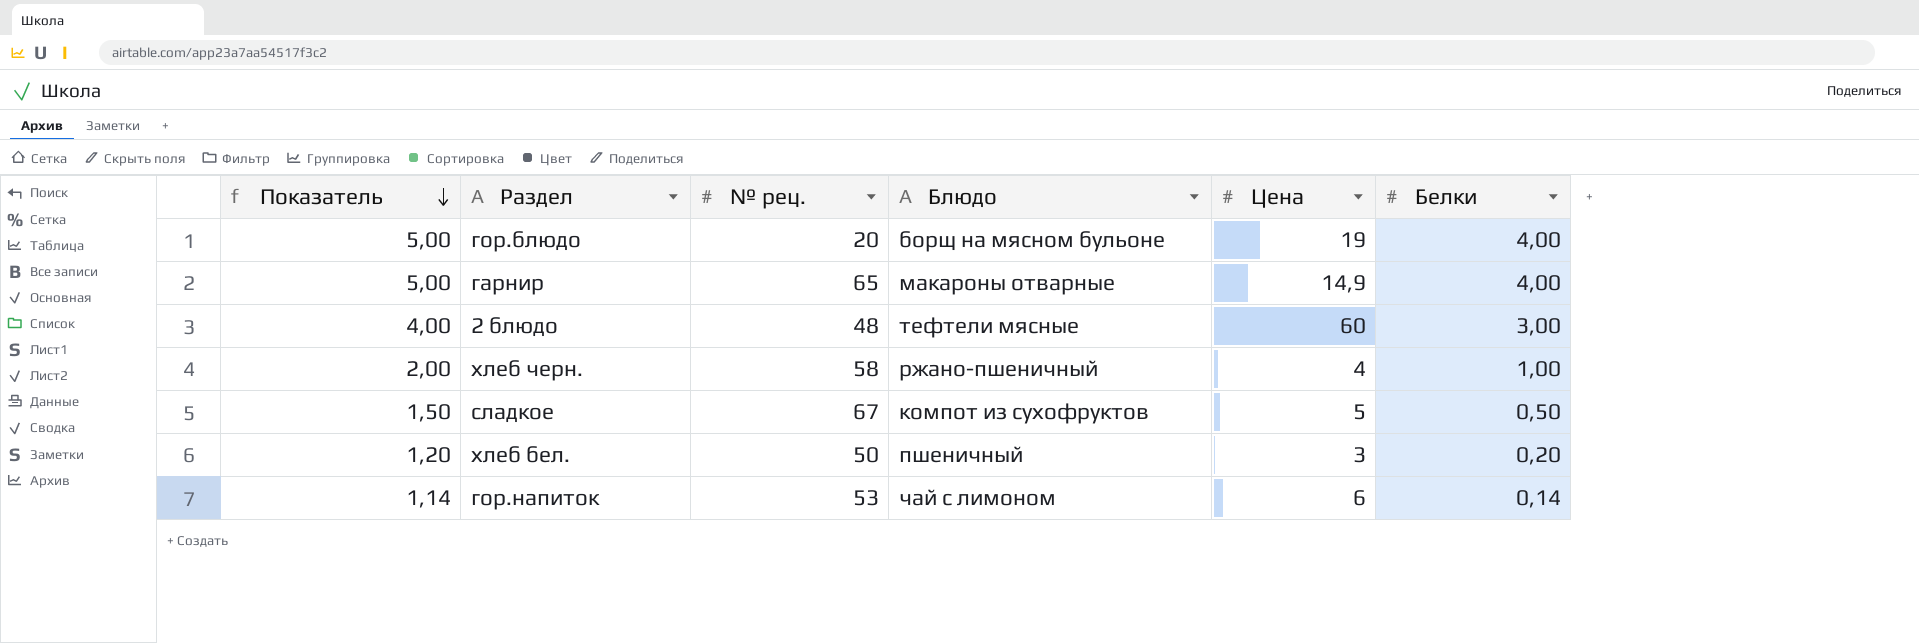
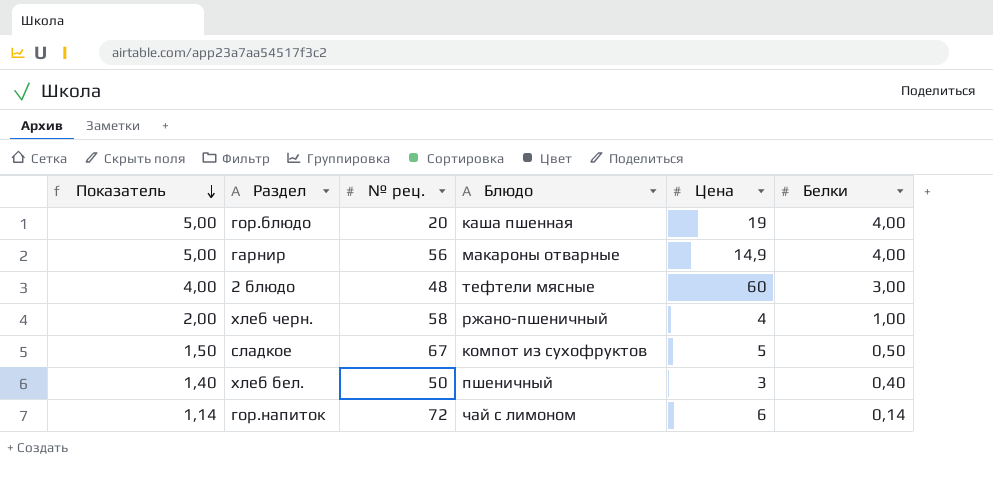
гор.блюдо | Блюдо: борщ на мясном бульоне -> каша пшенная
гарнир | № рец.: 65 -> 56
хлеб бел. | Показатель: 1,20 -> 1,40
хлеб бел. | Белки: 0,20 -> 0,40
гор.напиток | № рец.: 53 -> 72

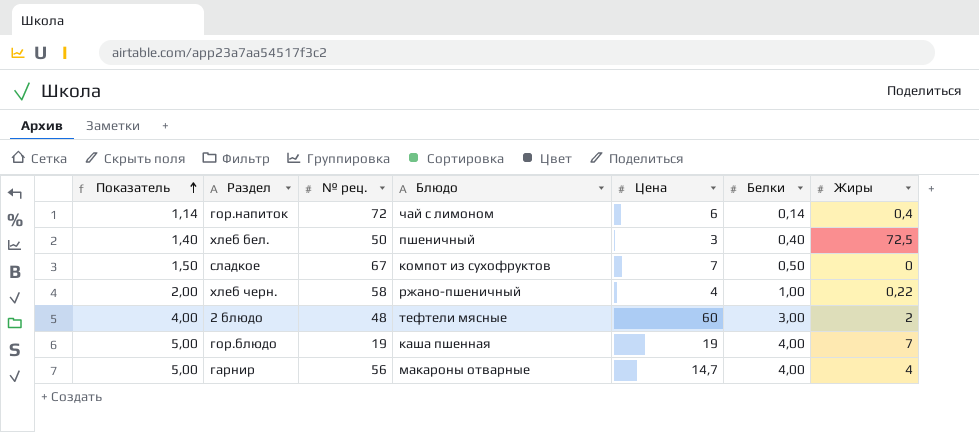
row order: Показатель descending -> Показатель ascending
column Жиры | position: none -> 7
сладкое | Цена: 5 -> 7
гор.блюдо | № рец.: 20 -> 19
гарнир | Цена: 14,9 -> 14,7

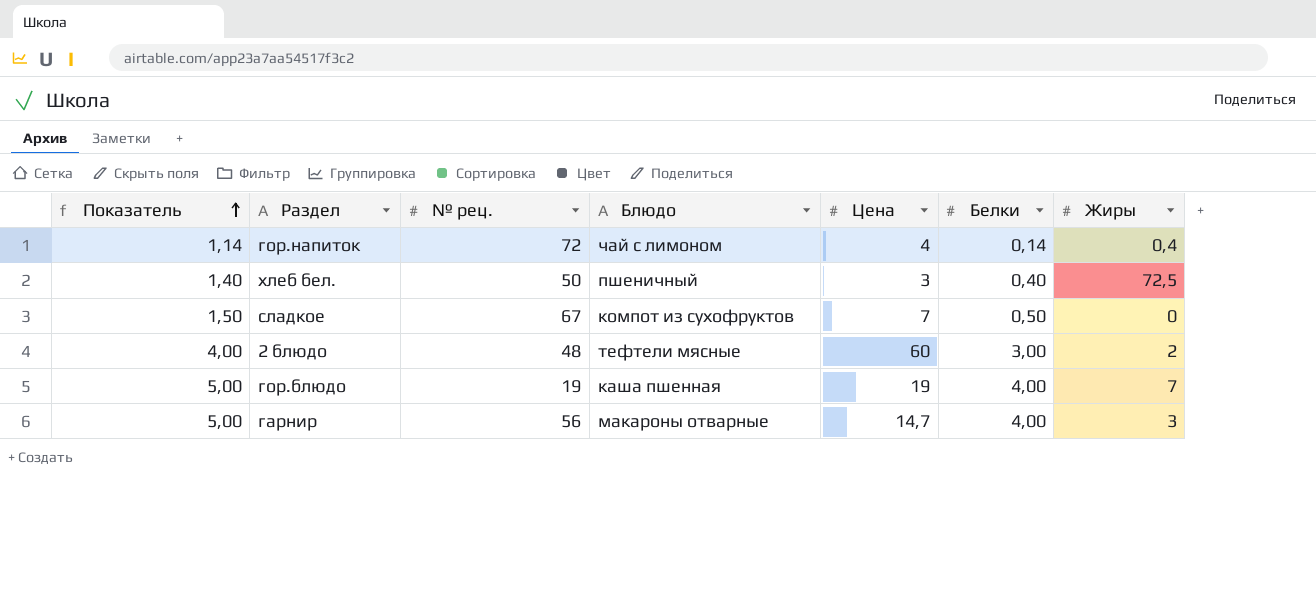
row хлеб черн.: 2,00 | 58 | ржано-пшеничный | 4 | 1,00 | 0,22 -> none
гор.напиток | Цена: 6 -> 4
гарнир | Жиры: 4 -> 3

